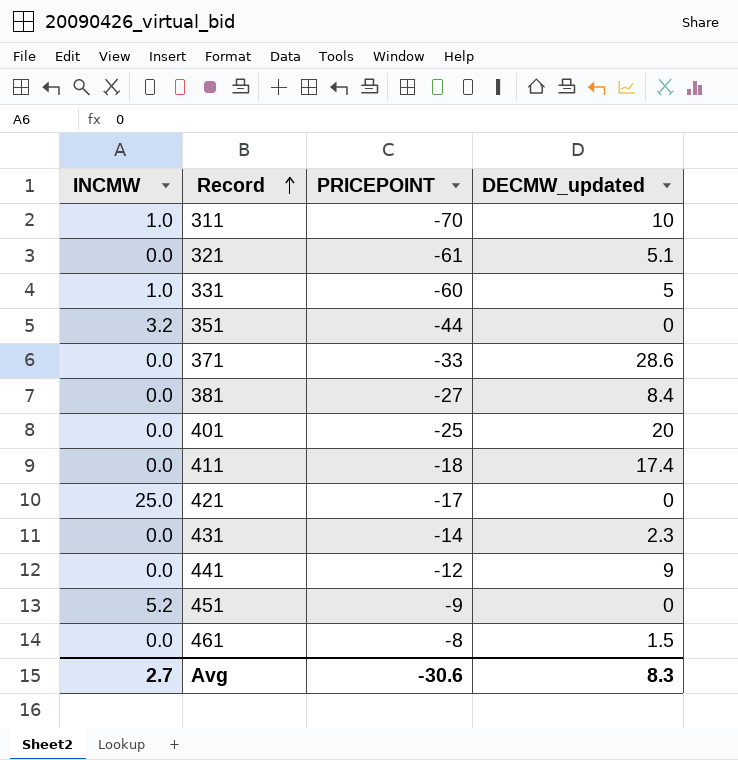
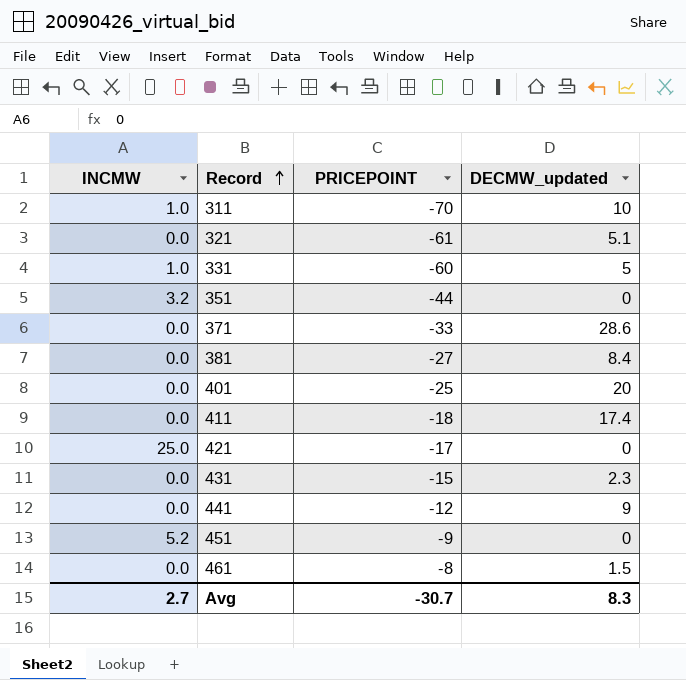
431 | PRICEPOINT: -14 -> -15
Avg | PRICEPOINT: -30.6 -> -30.7

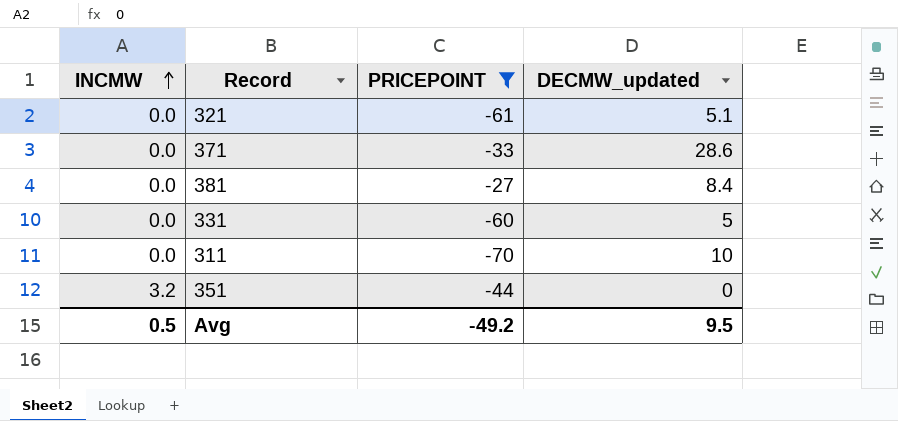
filter: none -> PRICEPOINT <= -27
row order: Record ascending -> INCMW ascending
331 | INCMW: 1.0 -> 0.0
311 | INCMW: 1.0 -> 0.0
Avg | INCMW: 2.7 -> 0.5
Avg | PRICEPOINT: -30.7 -> -49.2
Avg | DECMW_updated: 8.3 -> 9.5

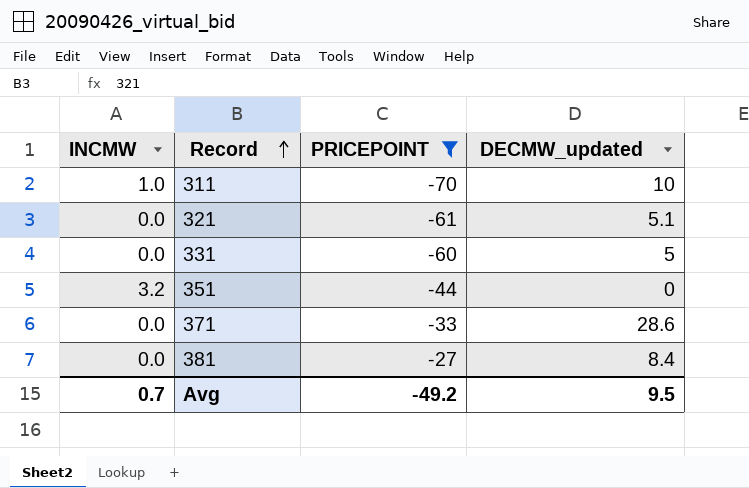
row order: INCMW ascending -> Record ascending
311 | INCMW: 0.0 -> 1.0
Avg | INCMW: 0.5 -> 0.7

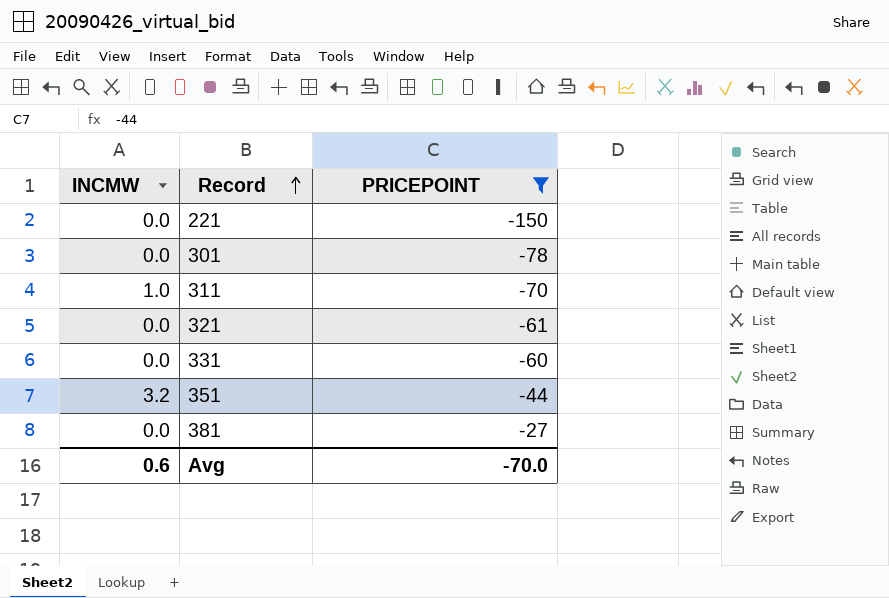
column DECMW_updated | position: 4 -> none
row 371: 0.0 | -33 | 28.6 -> none
row 221: none -> 0.0 | -150
row 301: none -> 0.0 | -78
Avg | INCMW: 0.7 -> 0.6
Avg | PRICEPOINT: -49.2 -> -70.0

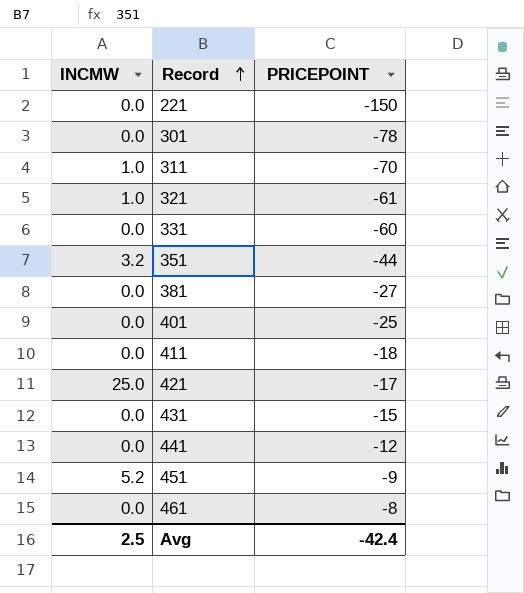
filter: PRICEPOINT <= -27 -> none
321 | INCMW: 0.0 -> 1.0
Avg | INCMW: 0.6 -> 2.5
Avg | PRICEPOINT: -70.0 -> -42.4

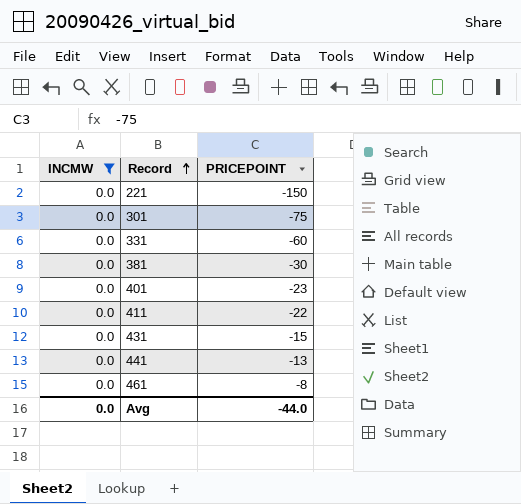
filter: none -> INCMW = 0.0
301 | PRICEPOINT: -78 -> -75
381 | PRICEPOINT: -27 -> -30
401 | PRICEPOINT: -25 -> -23
411 | PRICEPOINT: -18 -> -22
441 | PRICEPOINT: -12 -> -13
Avg | INCMW: 2.5 -> 0.0
Avg | PRICEPOINT: -42.4 -> -44.0

